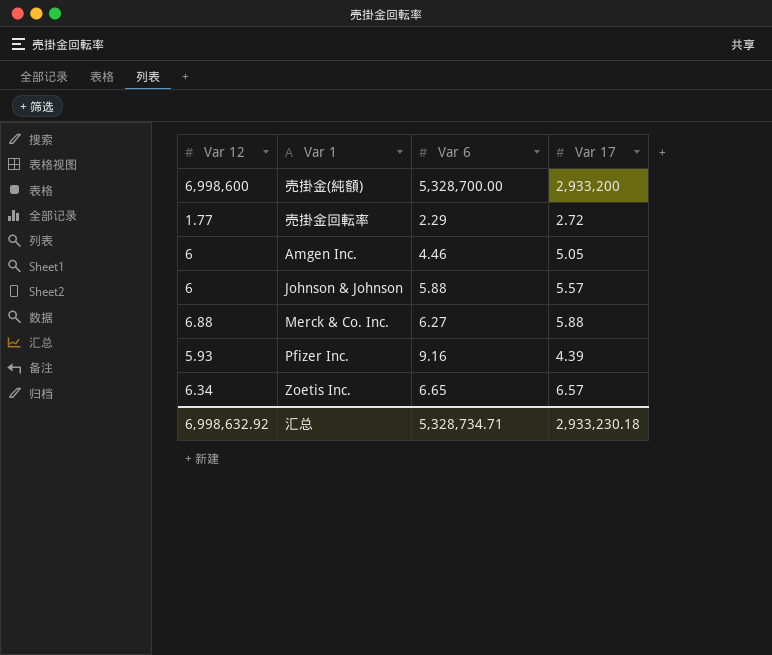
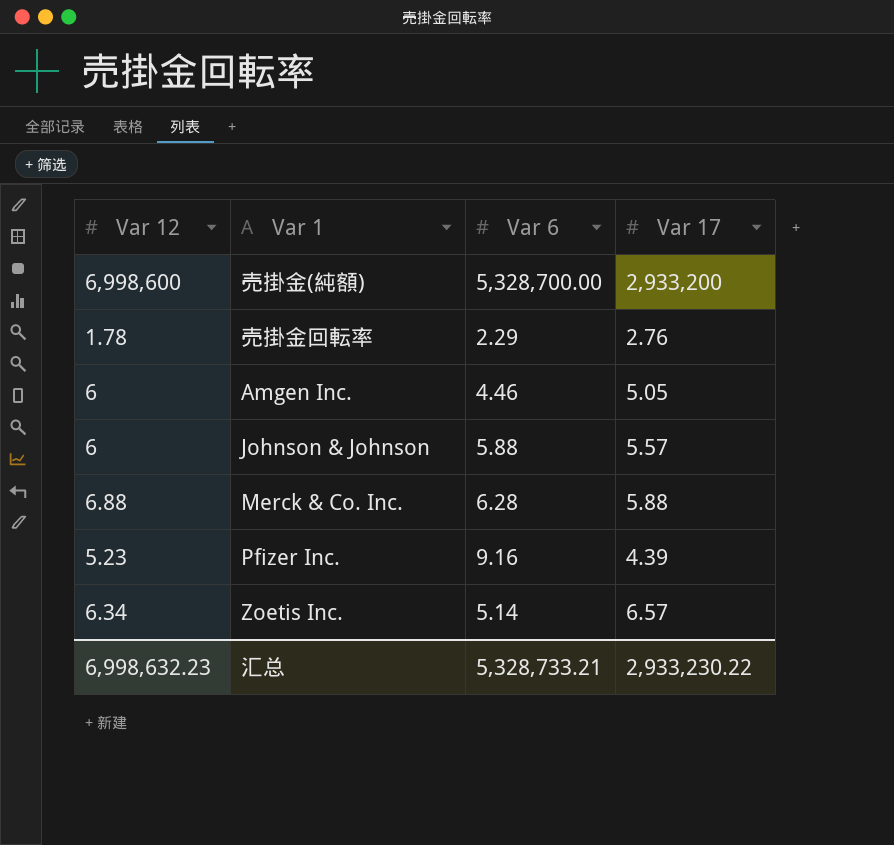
売掛金回転率 | Var 12: 1.77 -> 1.78
売掛金回転率 | Var 17: 2.72 -> 2.76
Merck & Co. Inc. | Var 6: 6.27 -> 6.28
Pfizer Inc. | Var 12: 5.93 -> 5.23
Zoetis Inc. | Var 6: 6.65 -> 5.14
汇总 | Var 12: 6,998,632.92 -> 6,998,632.23
汇总 | Var 6: 5,328,734.71 -> 5,328,733.21
汇总 | Var 17: 2,933,230.18 -> 2,933,230.22

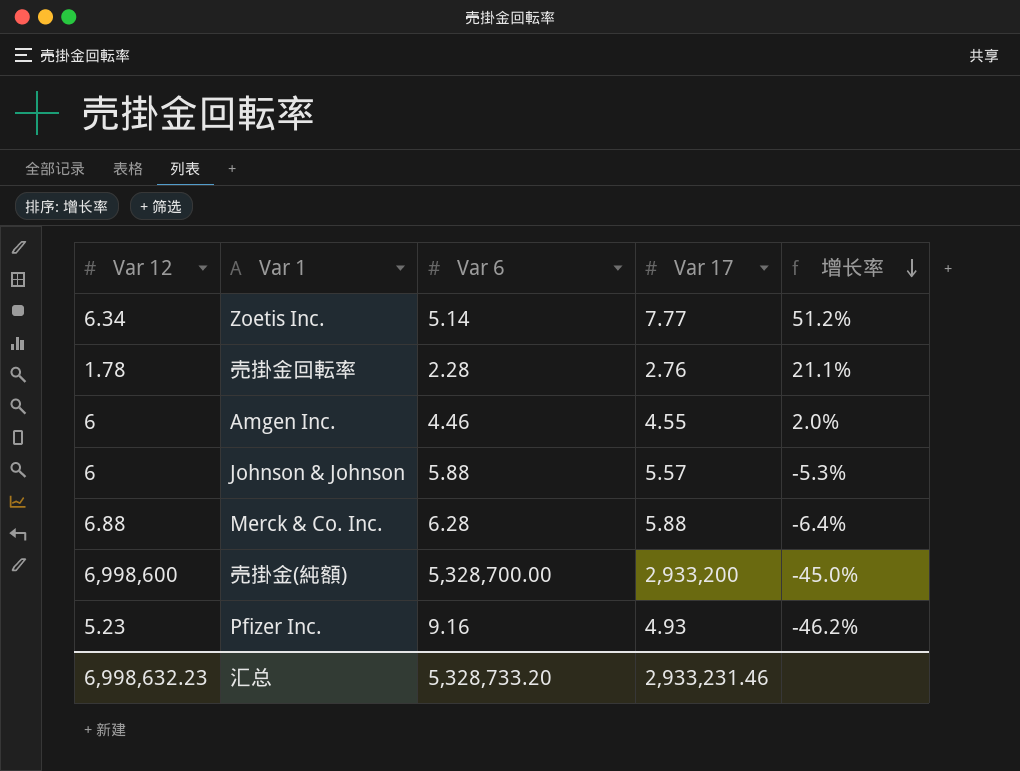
row order: none -> 增长率 descending
column 增长率 | formula: none -> ([Var 17] - [Var 6]) / [Var 6]
Zoetis Inc. | Var 17: 6.57 -> 7.77
売掛金回転率 | Var 6: 2.29 -> 2.28
Amgen Inc. | Var 17: 5.05 -> 4.55
Pfizer Inc. | Var 17: 4.39 -> 4.93
汇总 | Var 6: 5,328,733.21 -> 5,328,733.20
汇总 | Var 17: 2,933,230.22 -> 2,933,231.46

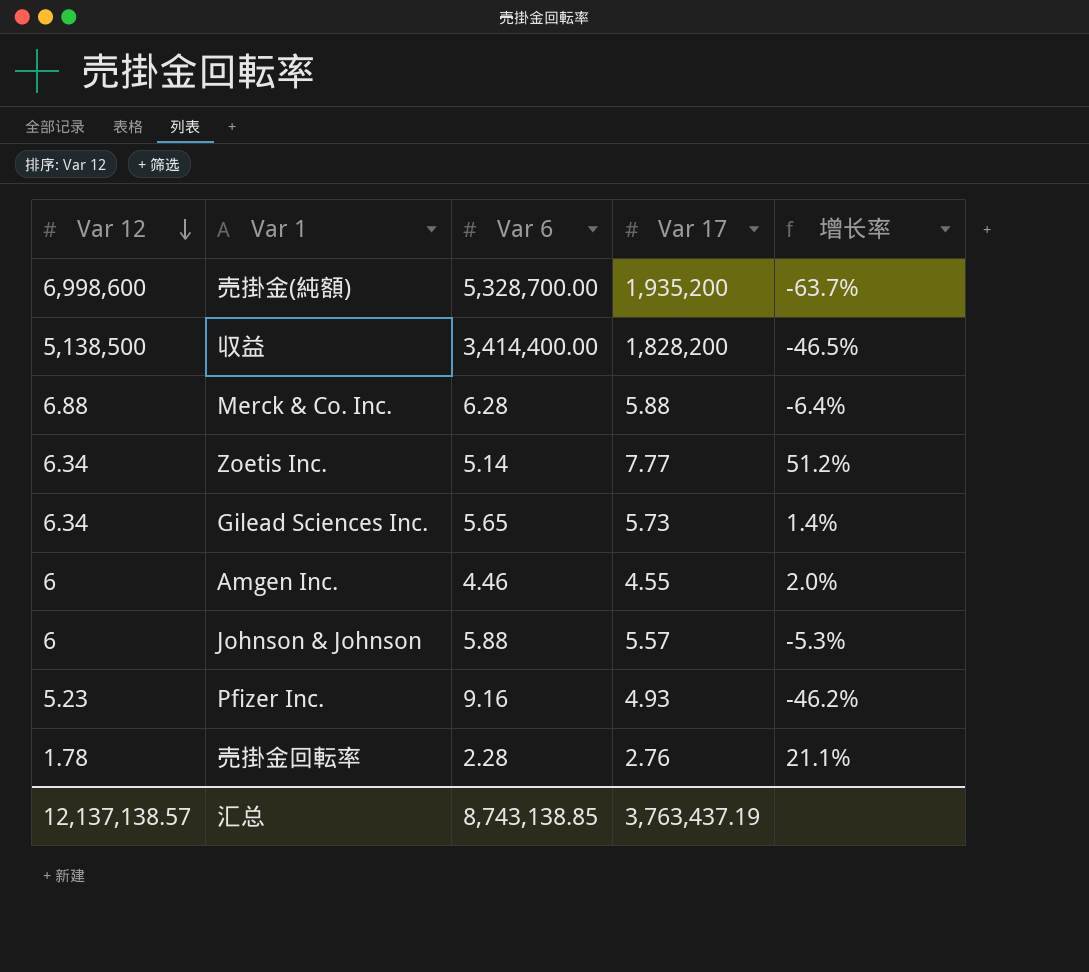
row order: 增长率 descending -> Var 12 descending
売掛金(純額) | Var 17: 2,933,200 -> 1,935,200
売掛金(純額) | 增长率: -45.0% -> -63.7%
row 収益: none -> 5,138,500 | 3,414,400.00 | 1,828,200 | -46.5%
row Gilead Sciences Inc.: none -> 6.34 | 5.65 | 5.73 | 1.4%
汇总 | Var 12: 6,998,632.23 -> 12,137,138.57
汇总 | Var 6: 5,328,733.20 -> 8,743,138.85
汇总 | Var 17: 2,933,231.46 -> 3,763,437.19

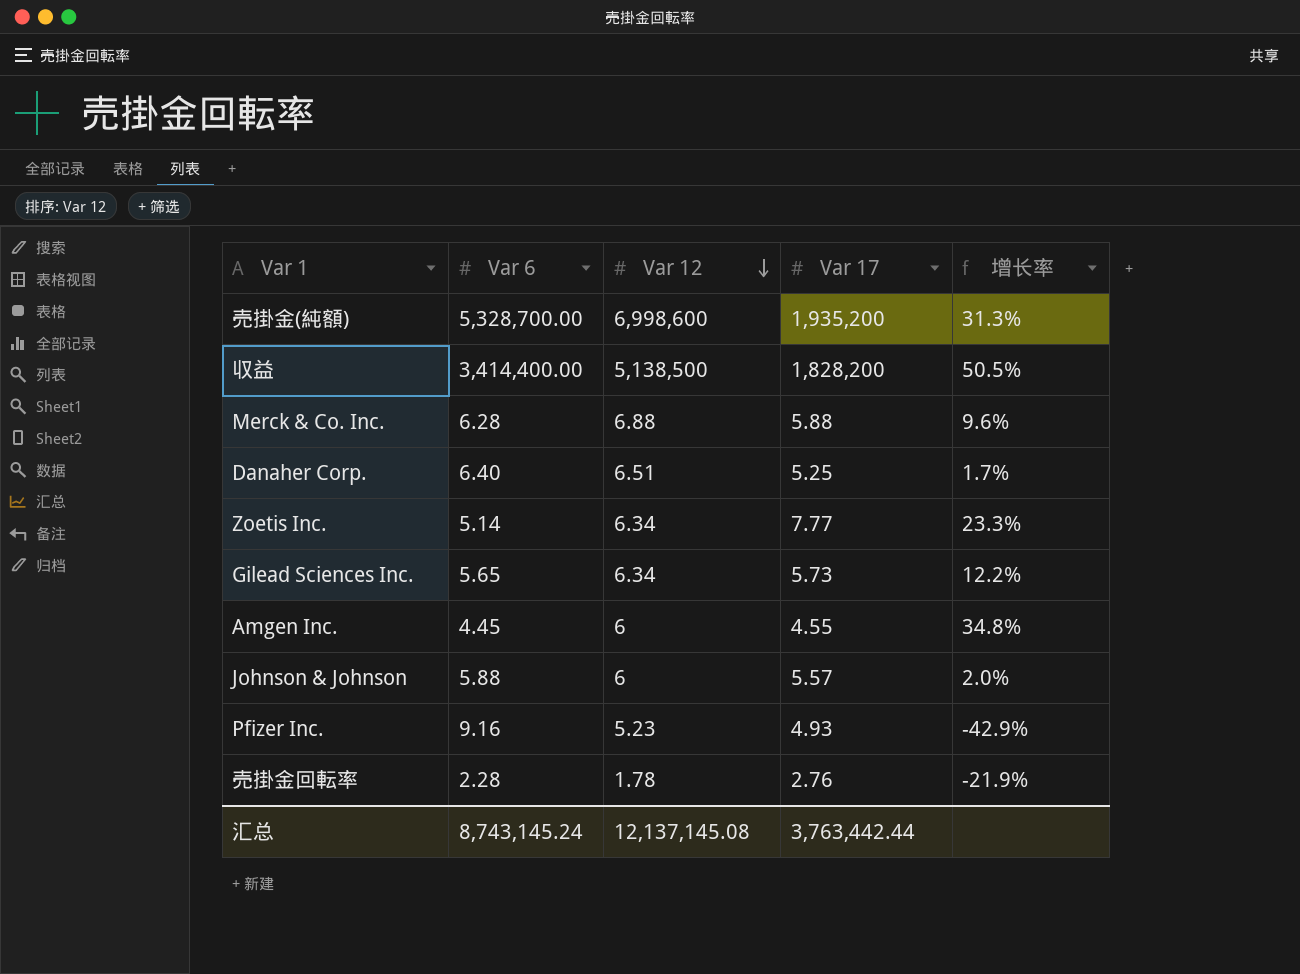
column Var 12 | position: 1 -> 3
column 增长率 | formula: ([Var 17] - [Var 6]) / [Var 6] -> ([Var 12] - [Var 6]) / [Var 6]
row Danaher Corp.: none -> 6.40 | 6.51 | 5.25 | 1.7%
Amgen Inc. | Var 6: 4.46 -> 4.45
汇总 | Var 6: 8,743,138.85 -> 8,743,145.24
汇总 | Var 12: 12,137,138.57 -> 12,137,145.08
汇总 | Var 17: 3,763,437.19 -> 3,763,442.44

